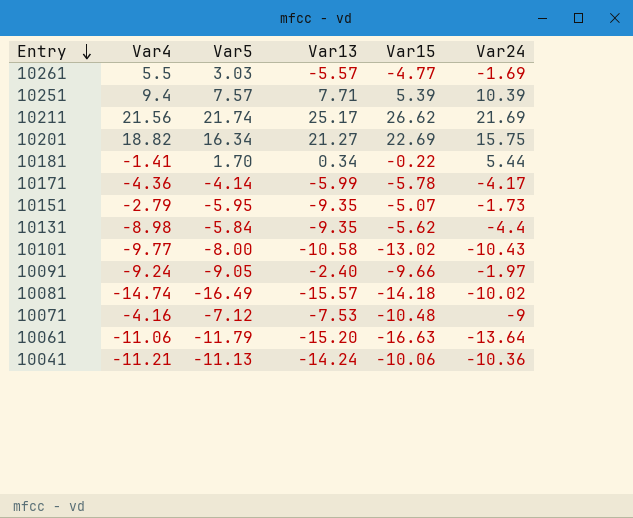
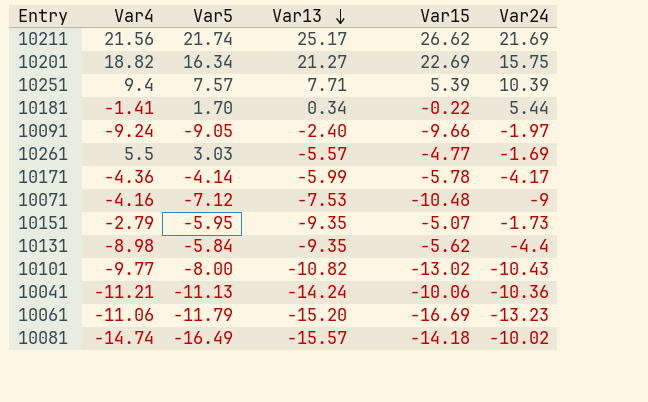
row order: Entry descending -> Var13 descending
10101 | Var13: -10.58 -> -10.82
10061 | Var15: -16.63 -> -16.69
10061 | Var24: -13.64 -> -13.23

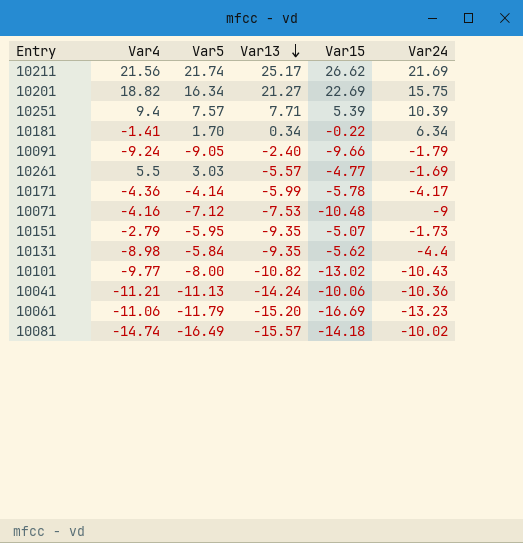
10181 | Var24: 5.44 -> 6.34
10091 | Var24: -1.97 -> -1.79

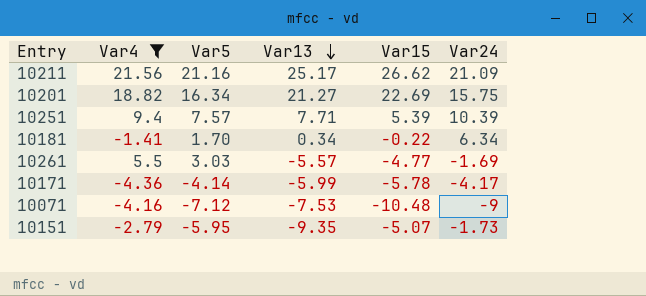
filter: none -> Var4 >= -4.36
10211 | Var5: 21.74 -> 21.16
10211 | Var24: 21.69 -> 21.09

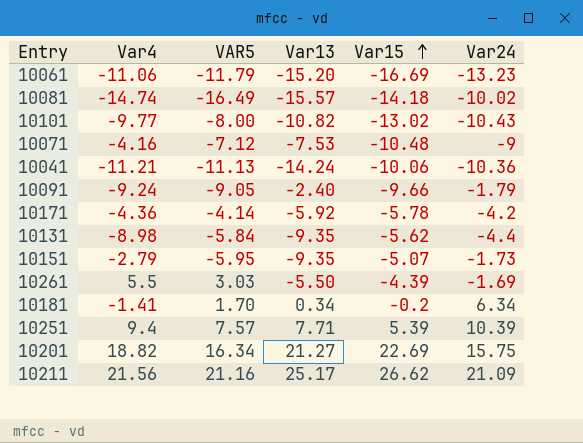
filter: Var4 >= -4.36 -> none
row order: Var13 descending -> Var15 ascending
column name: Var5 -> VAR5
10171 | Var13: -5.99 -> -5.92
10171 | Var24: -4.17 -> -4.2
10261 | Var13: -5.57 -> -5.50
10261 | Var15: -4.77 -> -4.39
10181 | Var15: -0.22 -> -0.2

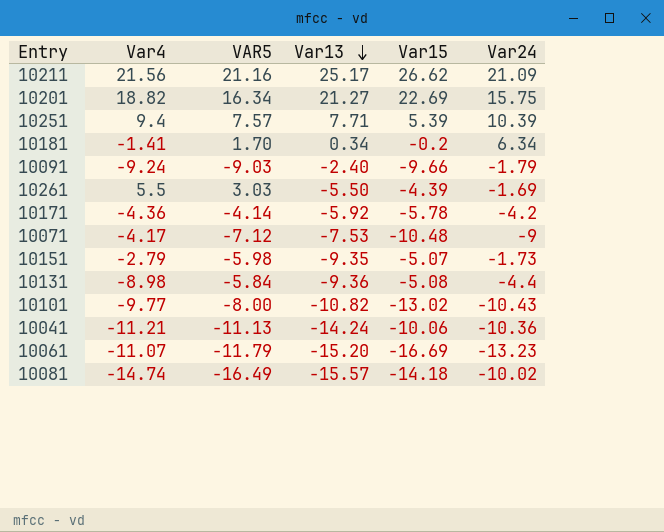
row order: Var15 ascending -> Var13 descending
10091 | VAR5: -9.05 -> -9.03
10071 | Var4: -4.16 -> -4.17
10151 | VAR5: -5.95 -> -5.98
10131 | Var13: -9.35 -> -9.36
10131 | Var15: -5.62 -> -5.08
10061 | Var4: -11.06 -> -11.07

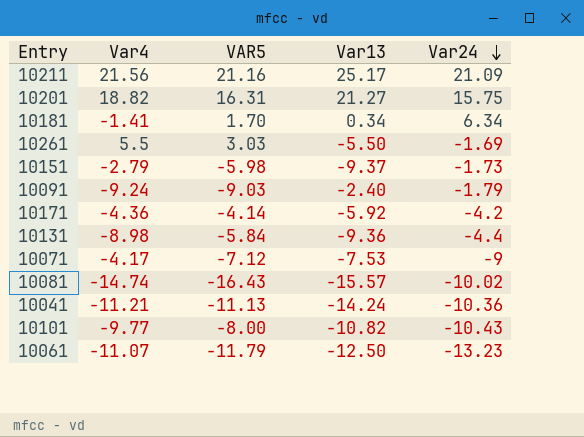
row order: Var13 descending -> Var24 descending
column Var15 | position: 5 -> none
row 10251: 9.4 | 7.57 | 7.71 | 5.39 | 10.39 -> none
10201 | VAR5: 16.34 -> 16.31
10151 | Var13: -9.35 -> -9.37
10081 | VAR5: -16.49 -> -16.43
10061 | Var13: -15.20 -> -12.50

